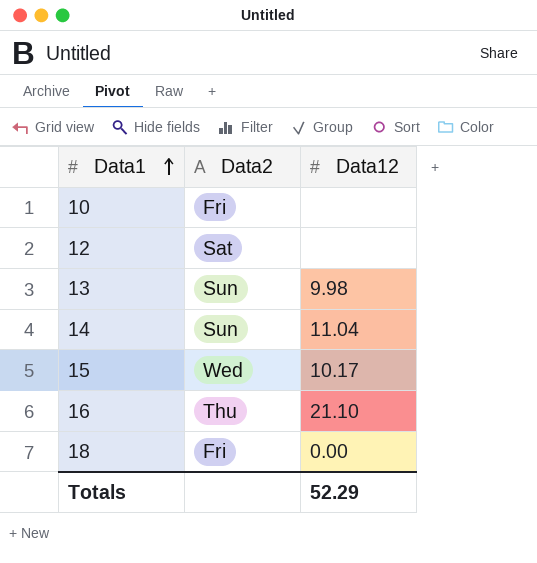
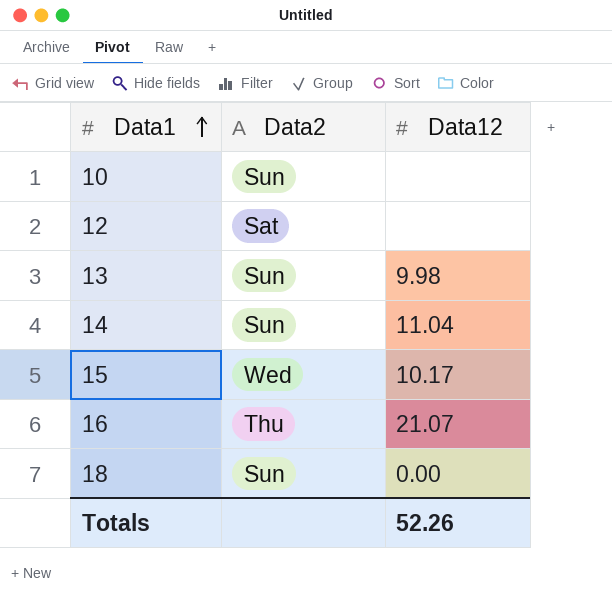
10 | Data2: Fri -> Sun
16 | Data12: 21.10 -> 21.07
18 | Data2: Fri -> Sun
Totals | Data12: 52.29 -> 52.26

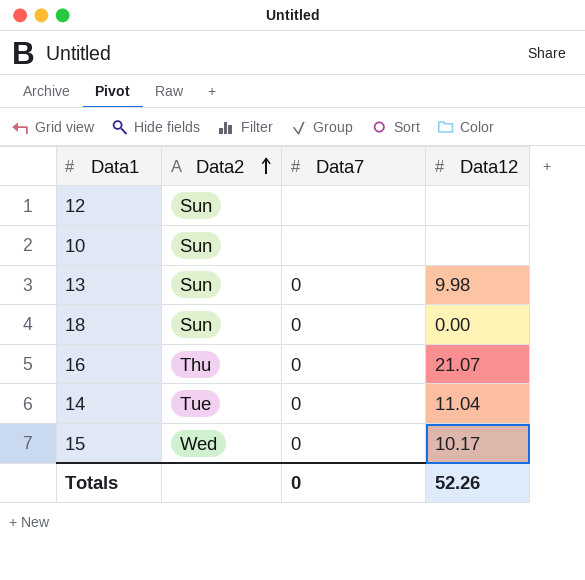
row order: Data1 ascending -> Data2 ascending
column Data7 | position: none -> 3
12 | Data2: Sat -> Sun
14 | Data2: Sun -> Tue

